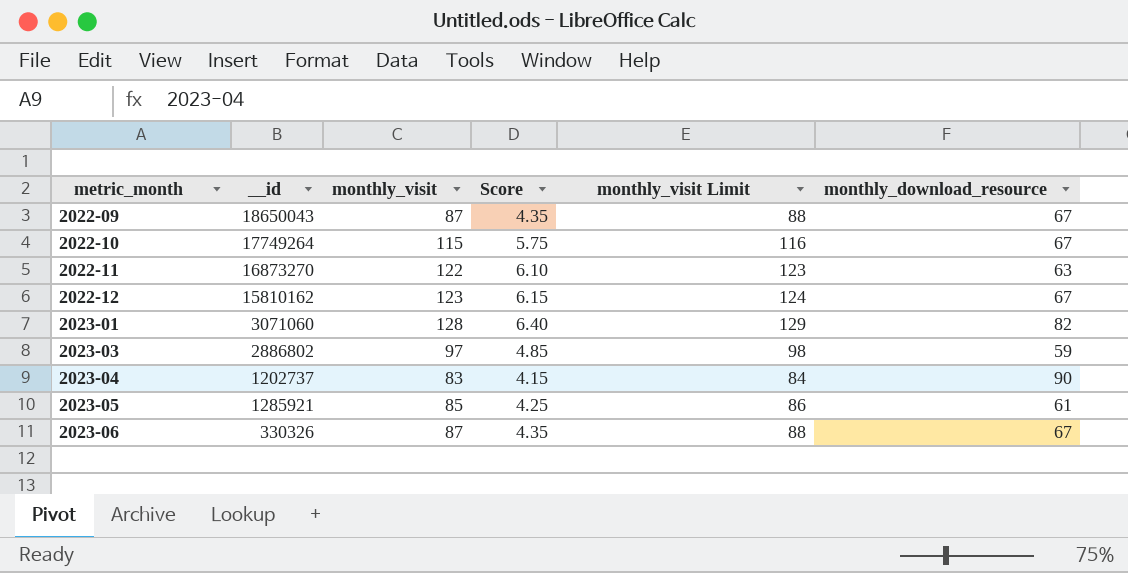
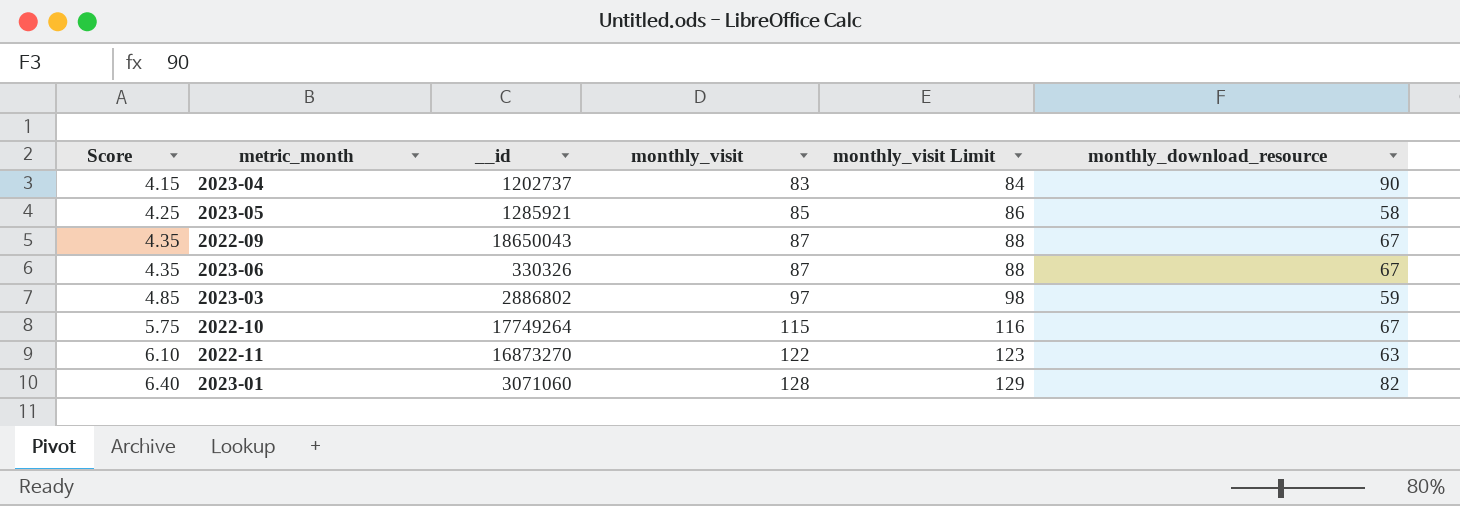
row order: metric_month ascending -> Score ascending
column Score | position: 4 -> 1
row 2022-12: 15810162 | 123 | 6.15 | 124 | 67 -> none
2023-05 | monthly_download_resource: 61 -> 58

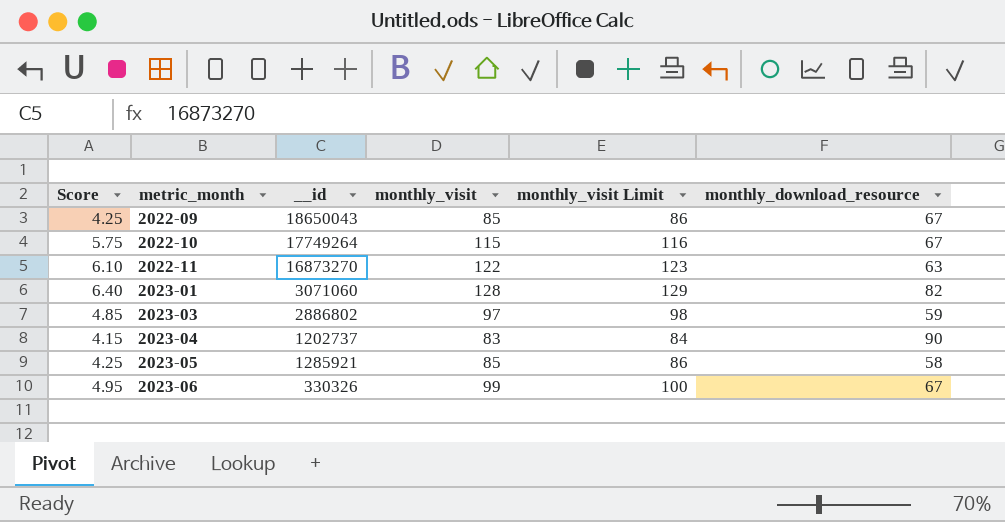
row order: Score ascending -> metric_month ascending
2022-09 | Score: 4.35 -> 4.25
2022-09 | monthly_visit: 87 -> 85
2022-09 | monthly_visit Limit: 88 -> 86
2023-06 | Score: 4.35 -> 4.95
2023-06 | monthly_visit: 87 -> 99
2023-06 | monthly_visit Limit: 88 -> 100

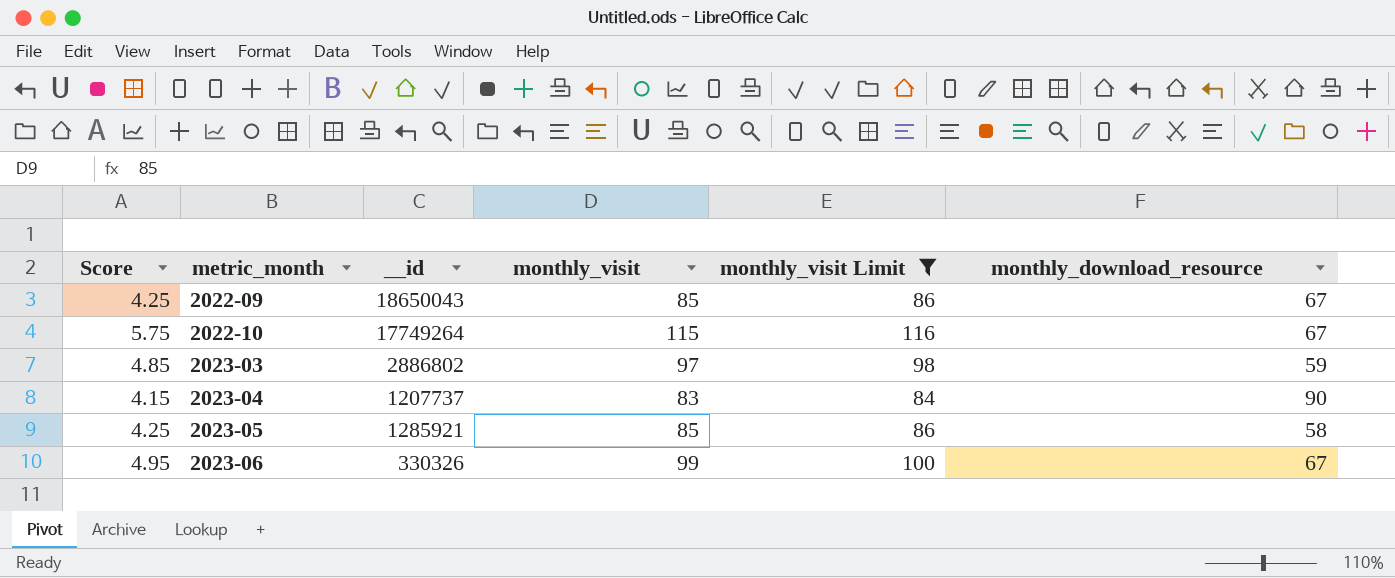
filter: none -> monthly_visit Limit <= 116
2023-04 | __id: 1202737 -> 1207737

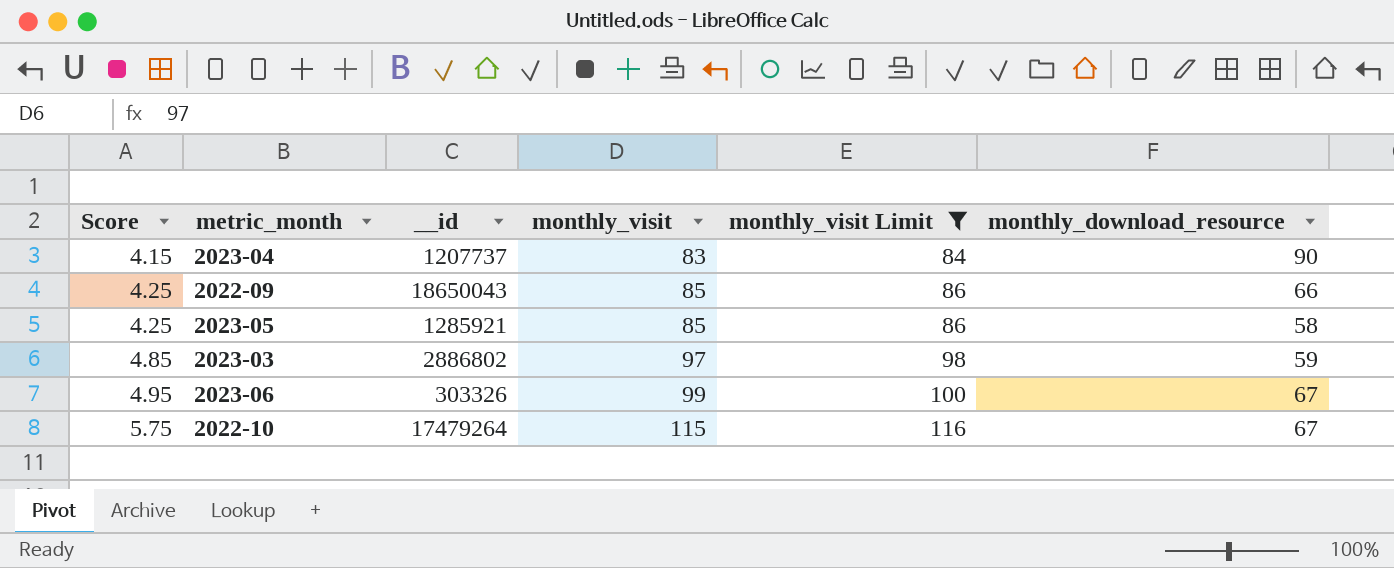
row order: metric_month ascending -> Score ascending
2022-09 | monthly_download_resource: 67 -> 66
2023-06 | __id: 330326 -> 303326
2022-10 | __id: 17749264 -> 17479264

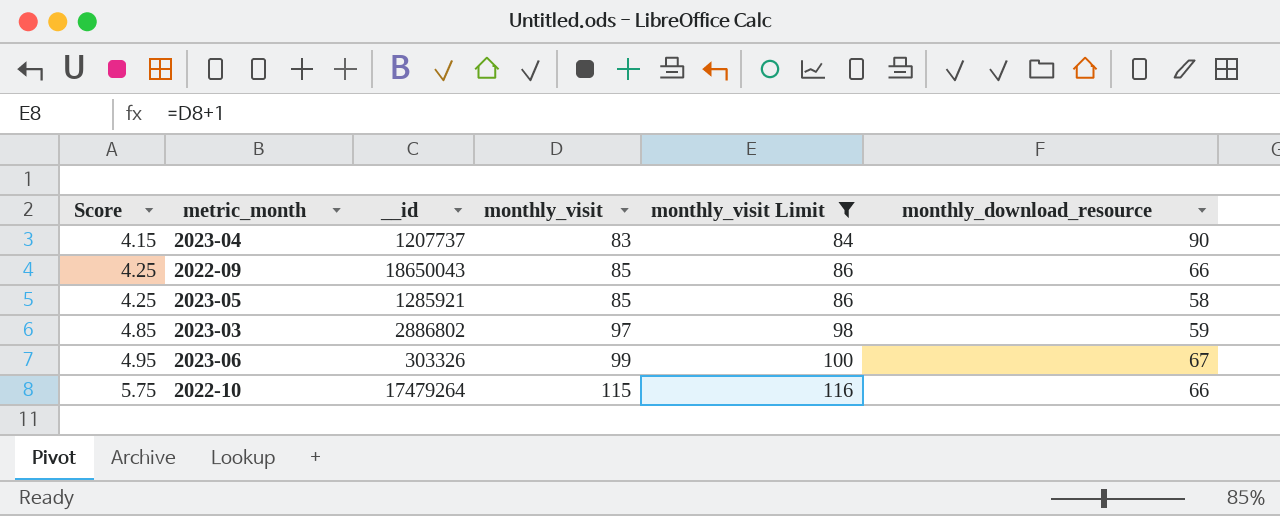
2022-10 | monthly_download_resource: 67 -> 66

